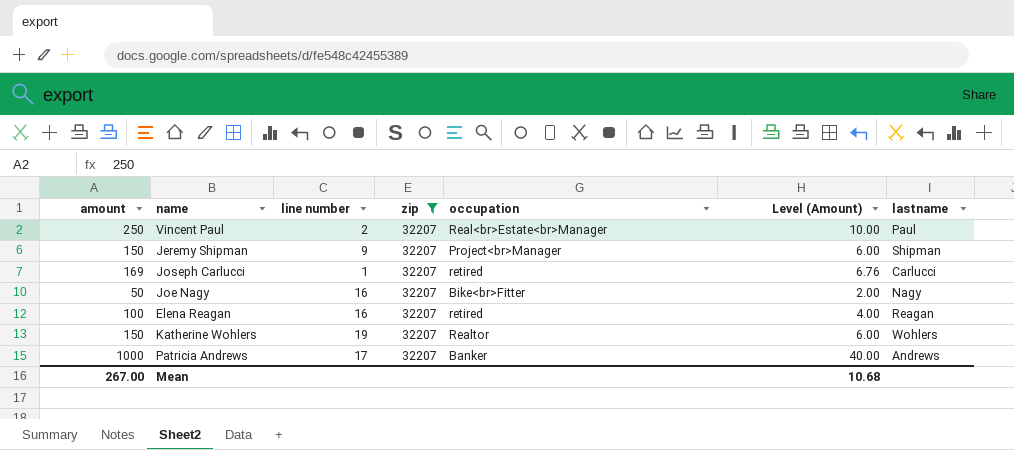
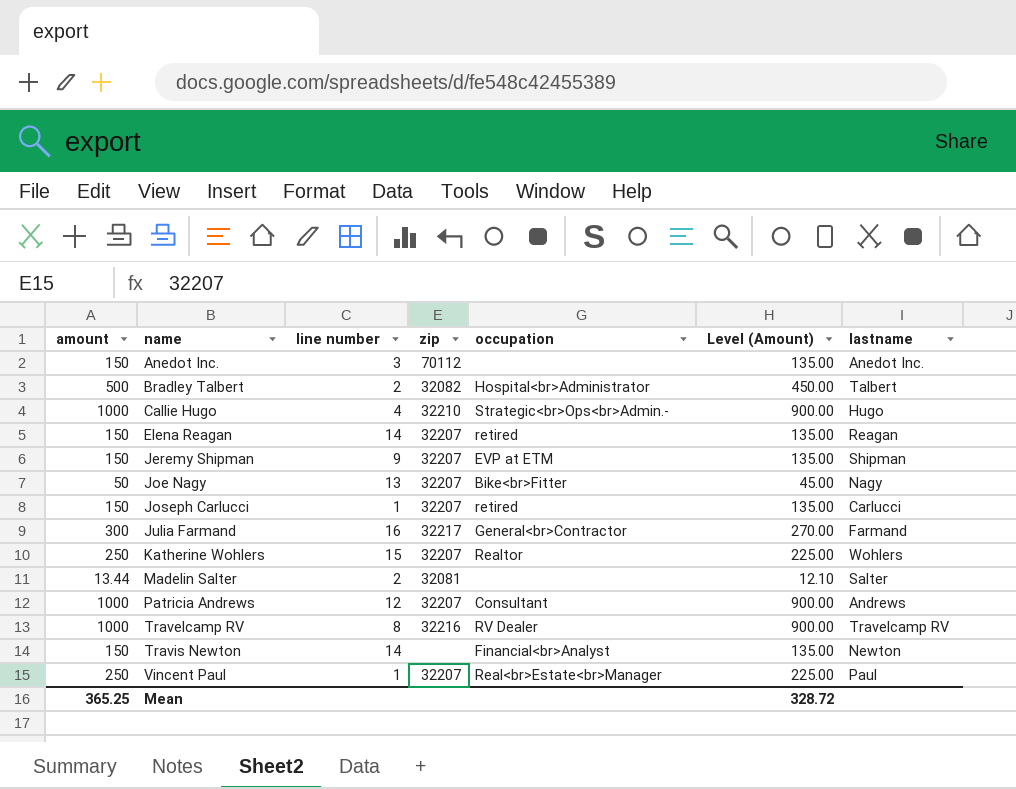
filter: zip = 32207 -> none
row order: none -> name ascending
column Level (Amount) | formula: [amount] * 0.04 -> [amount] * 0.9
Elena Reagan | amount: 100 -> 150
Elena Reagan | line number: 16 -> 14
Jeremy Shipman | occupation: Project<br>Manager -> EVP at ETM
Joe Nagy | line number: 16 -> 13
Joseph Carlucci | amount: 169 -> 150
Katherine Wohlers | amount: 150 -> 250
Katherine Wohlers | line number: 19 -> 15
Patricia Andrews | line number: 17 -> 12
Patricia Andrews | occupation: Banker -> Consultant
Vincent Paul | line number: 2 -> 1
Mean | amount: 267.00 -> 365.25
Mean | Level (Amount): 10.68 -> 328.72

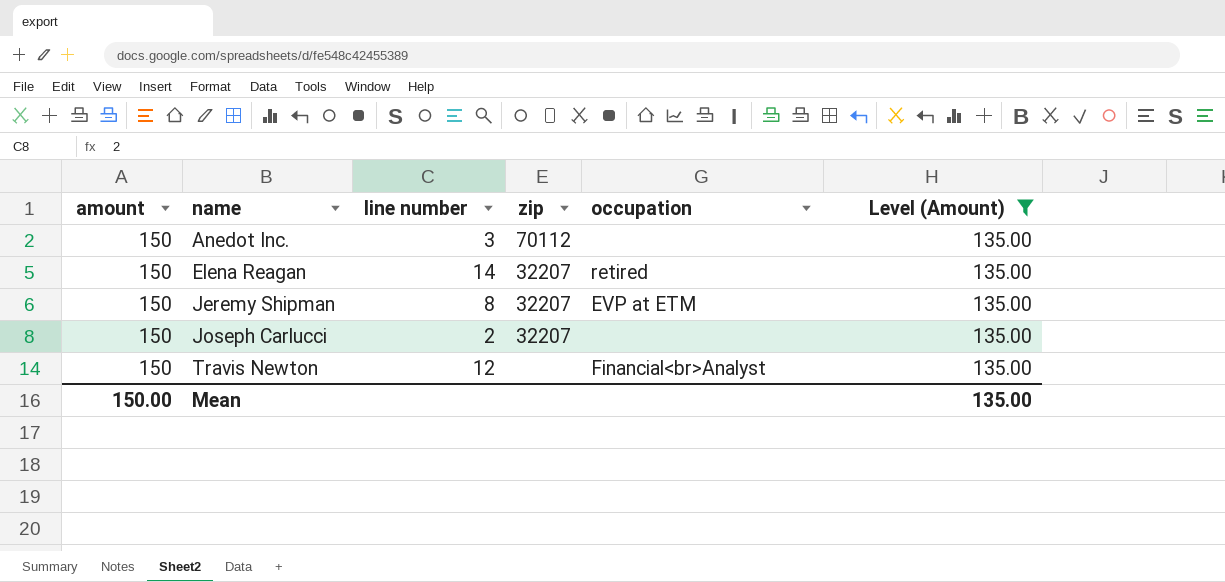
filter: none -> Level (Amount) = 135.00
column lastname | position: 7 -> none
Jeremy Shipman | line number: 9 -> 8
Joseph Carlucci | line number: 1 -> 2
Joseph Carlucci | occupation: retired -> none
Travis Newton | line number: 14 -> 12
Mean | amount: 365.25 -> 150.00
Mean | Level (Amount): 328.72 -> 135.00

